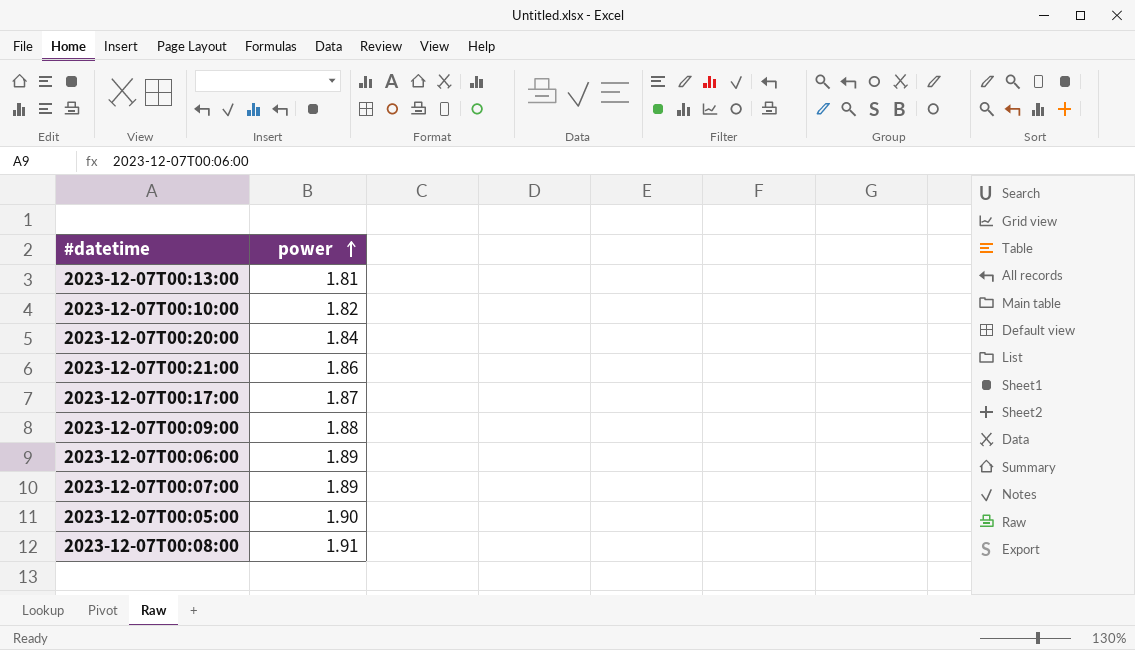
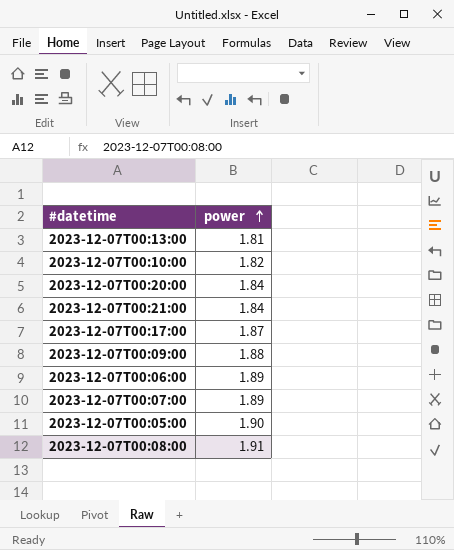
2023-12-07T00:21:00 | power: 1.86 -> 1.84

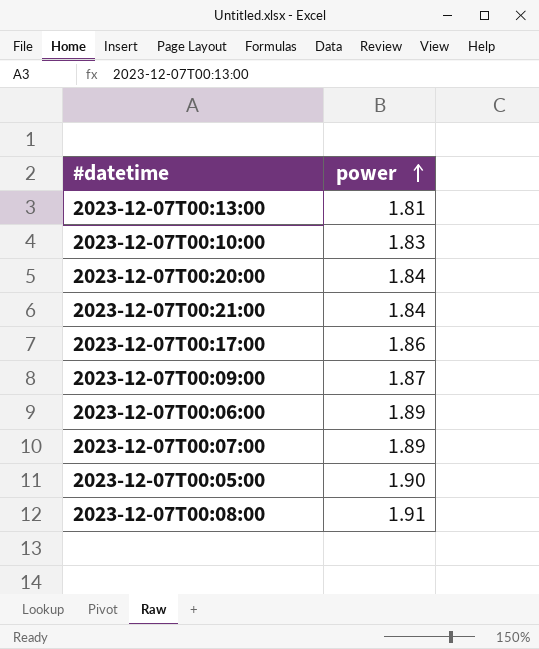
2023-12-07T00:10:00 | power: 1.82 -> 1.83
2023-12-07T00:17:00 | power: 1.87 -> 1.86
2023-12-07T00:09:00 | power: 1.88 -> 1.87

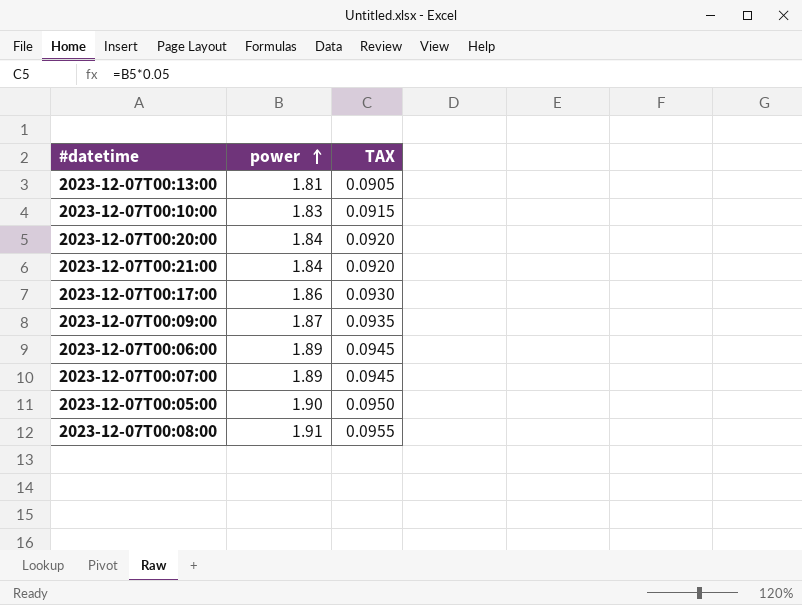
column TAX | formula: none -> [power] * 0.05

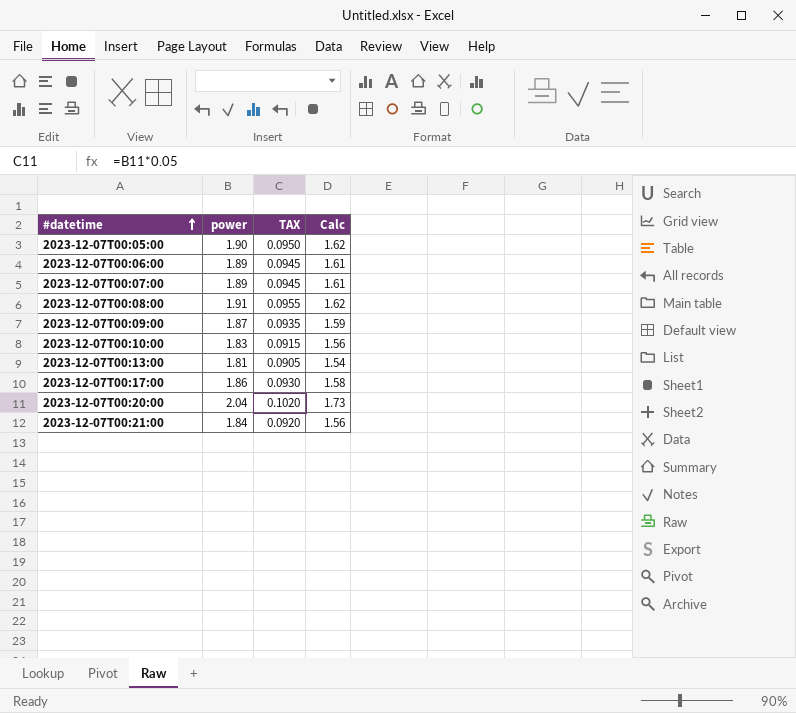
row order: power ascending -> #datetime ascending
column Calc | formula: none -> [power] * 0.85
2023-12-07T00:20:00 | power: 1.84 -> 2.04
2023-12-07T00:20:00 | TAX: 0.0920 -> 0.1020

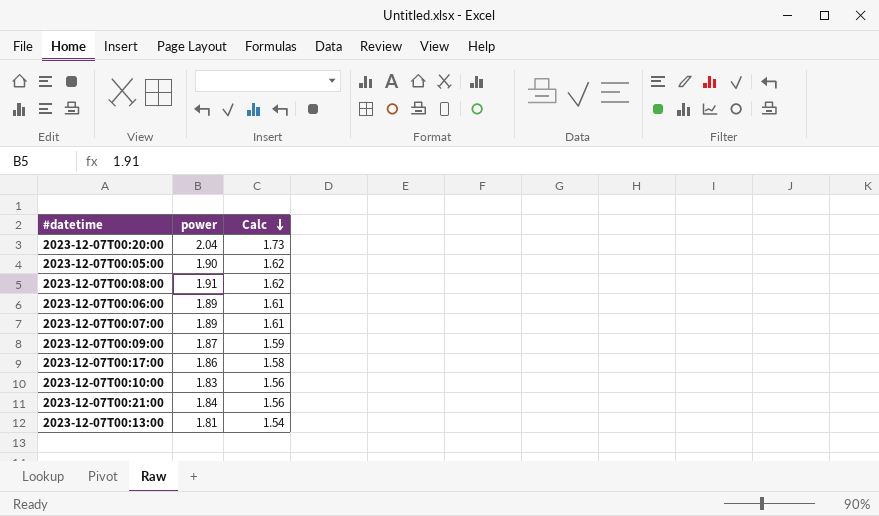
row order: #datetime ascending -> Calc descending
column TAX | formula: [power] * 0.05 -> none

